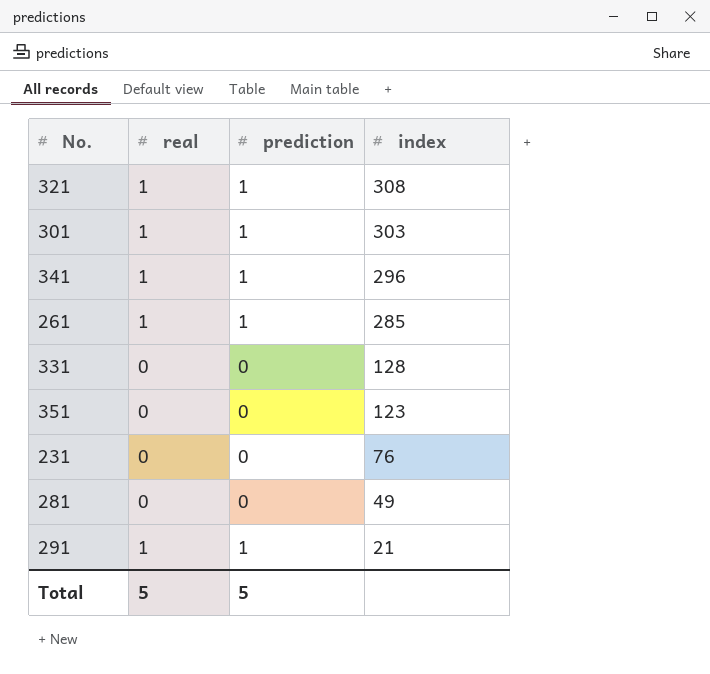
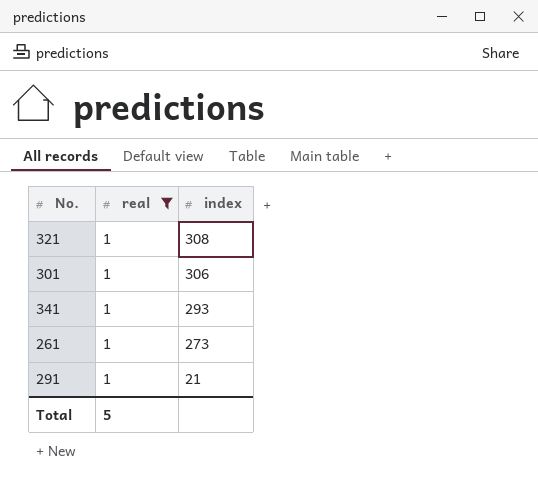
filter: none -> real = 1
column prediction | position: 3 -> none
301 | index: 303 -> 306
341 | index: 296 -> 293
261 | index: 285 -> 273

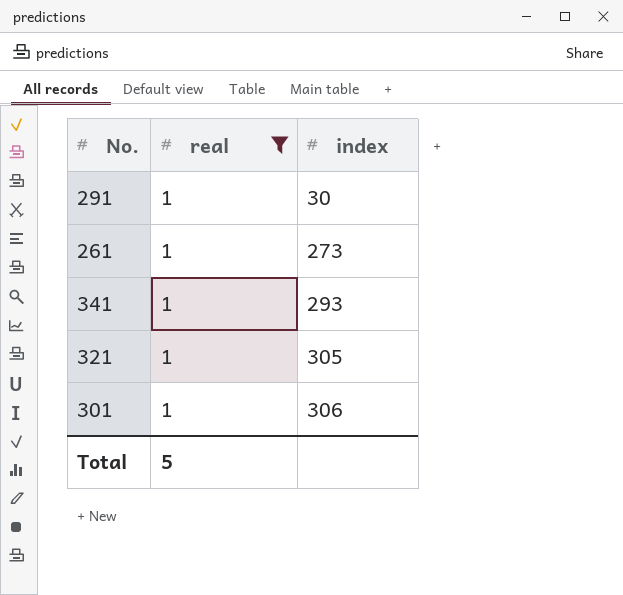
row order: index descending -> index ascending
291 | index: 21 -> 30
321 | index: 308 -> 305

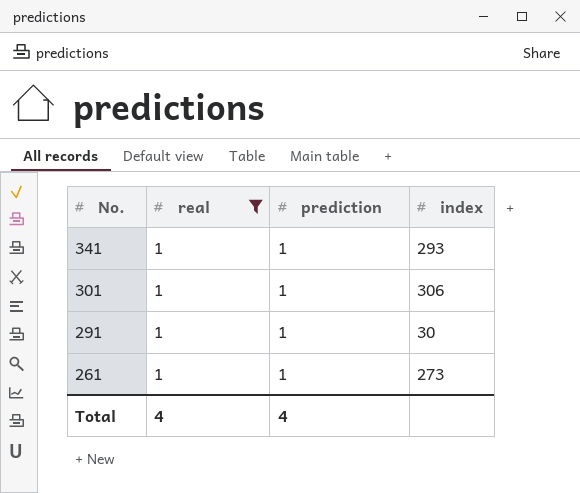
row order: index ascending -> No. descending
column prediction | position: none -> 3
row 321: 1 | 305 -> none
Total | real: 5 -> 4

